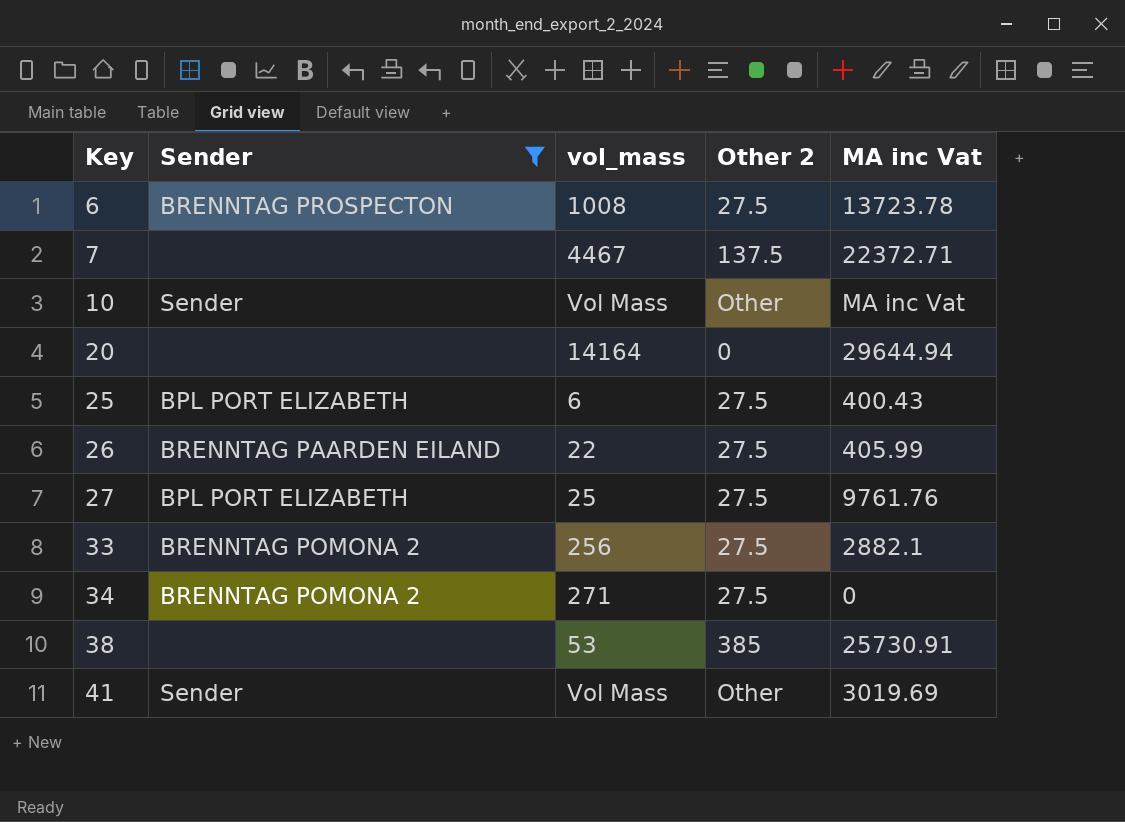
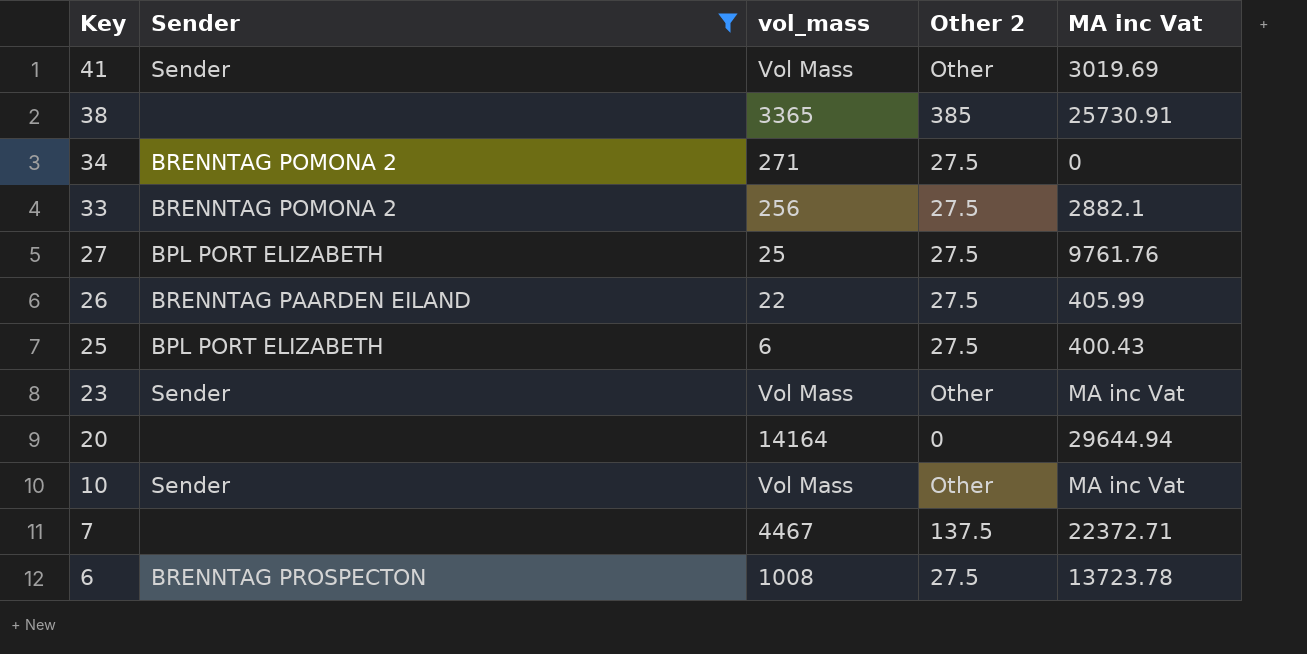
row order: Key ascending -> Key descending
38 | vol_mass: 53 -> 3365
row 23: none -> Sender | Vol Mass | Other | MA inc Vat

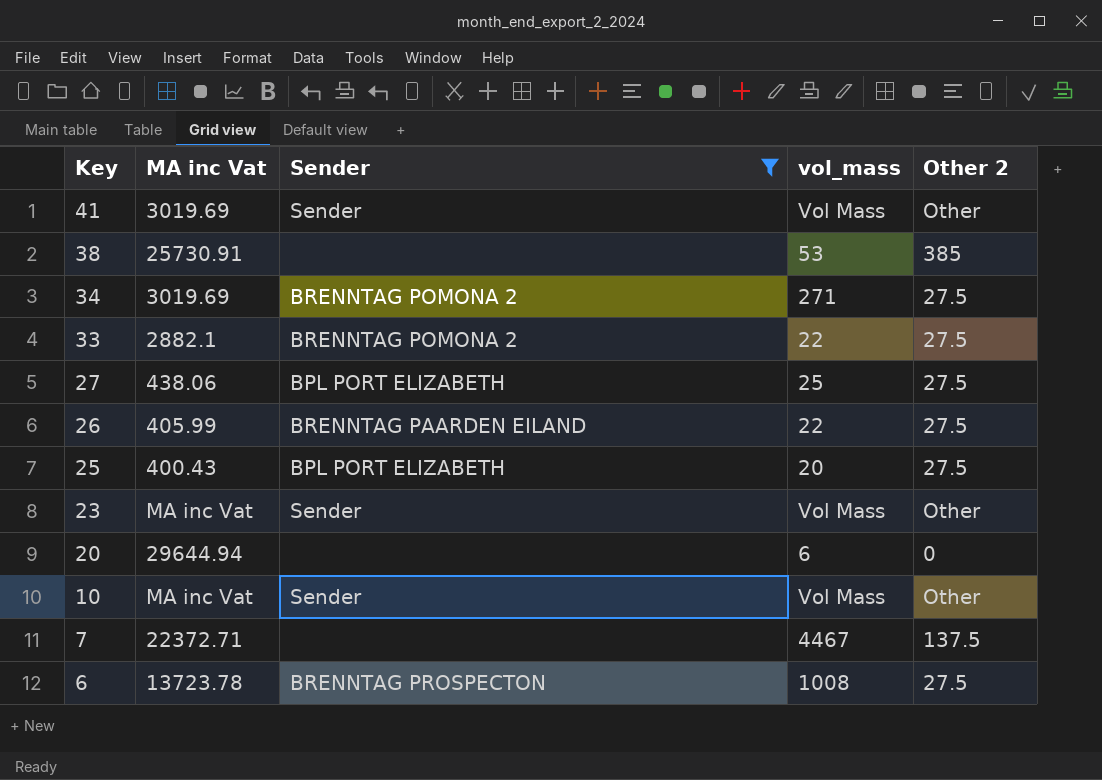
column MA inc Vat | position: 5 -> 2
38 | vol_mass: 3365 -> 53
34 | MA inc Vat: 0 -> 3019.69
33 | vol_mass: 256 -> 22
27 | MA inc Vat: 9761.76 -> 438.06
25 | vol_mass: 6 -> 20
20 | vol_mass: 14164 -> 6

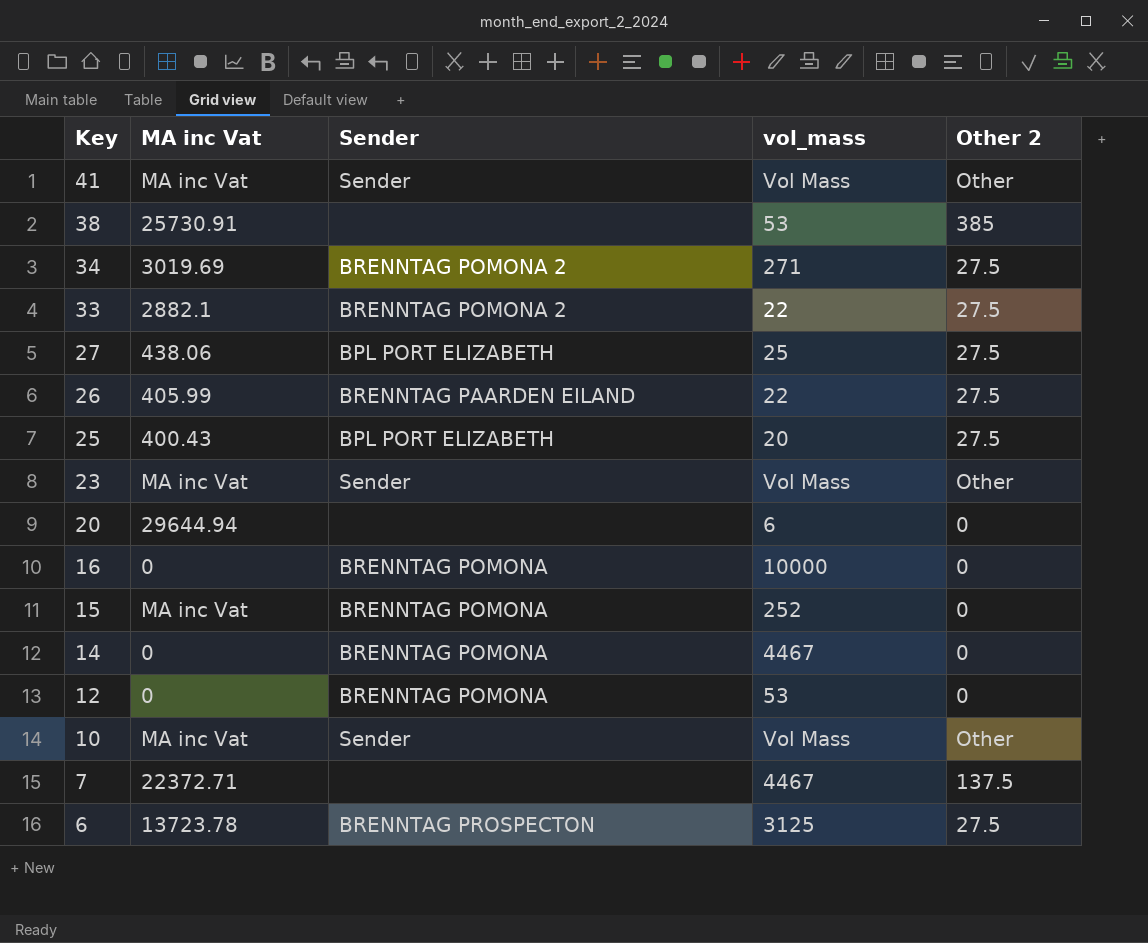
filter: Sender != BRENNTAG POMONA -> none
41 | MA inc Vat: 3019.69 -> MA inc Vat
6 | vol_mass: 1008 -> 3125

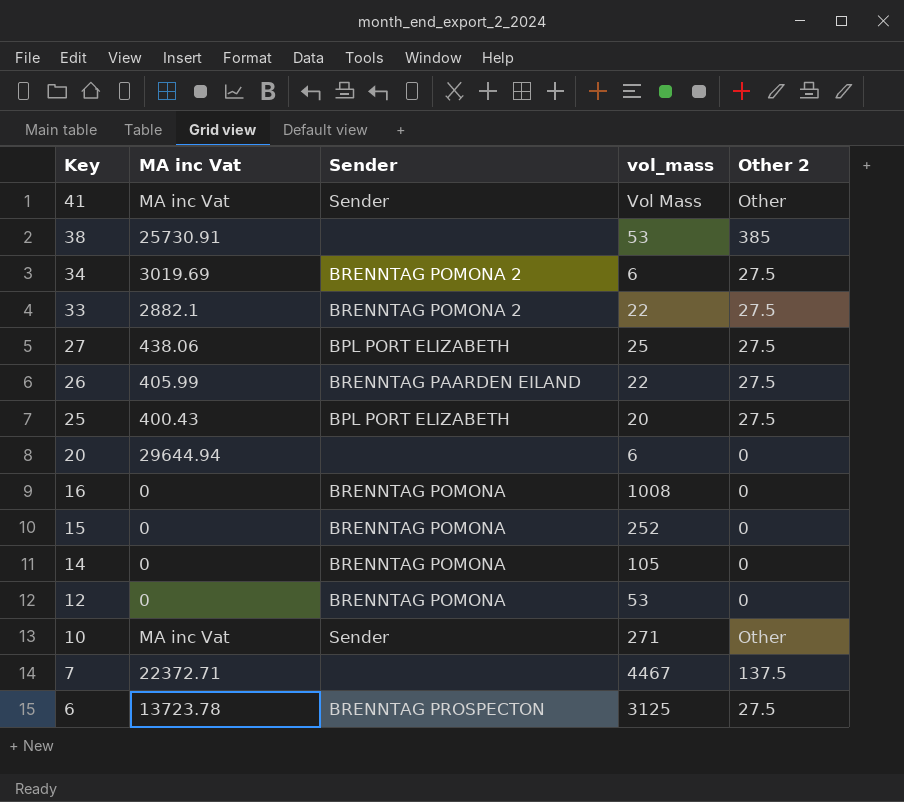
row 23: MA inc Vat | Sender | Vol Mass | Other -> none
34 | vol_mass: 271 -> 6
16 | vol_mass: 10000 -> 1008
15 | MA inc Vat: MA inc Vat -> 0
14 | vol_mass: 4467 -> 105
10 | vol_mass: Vol Mass -> 271

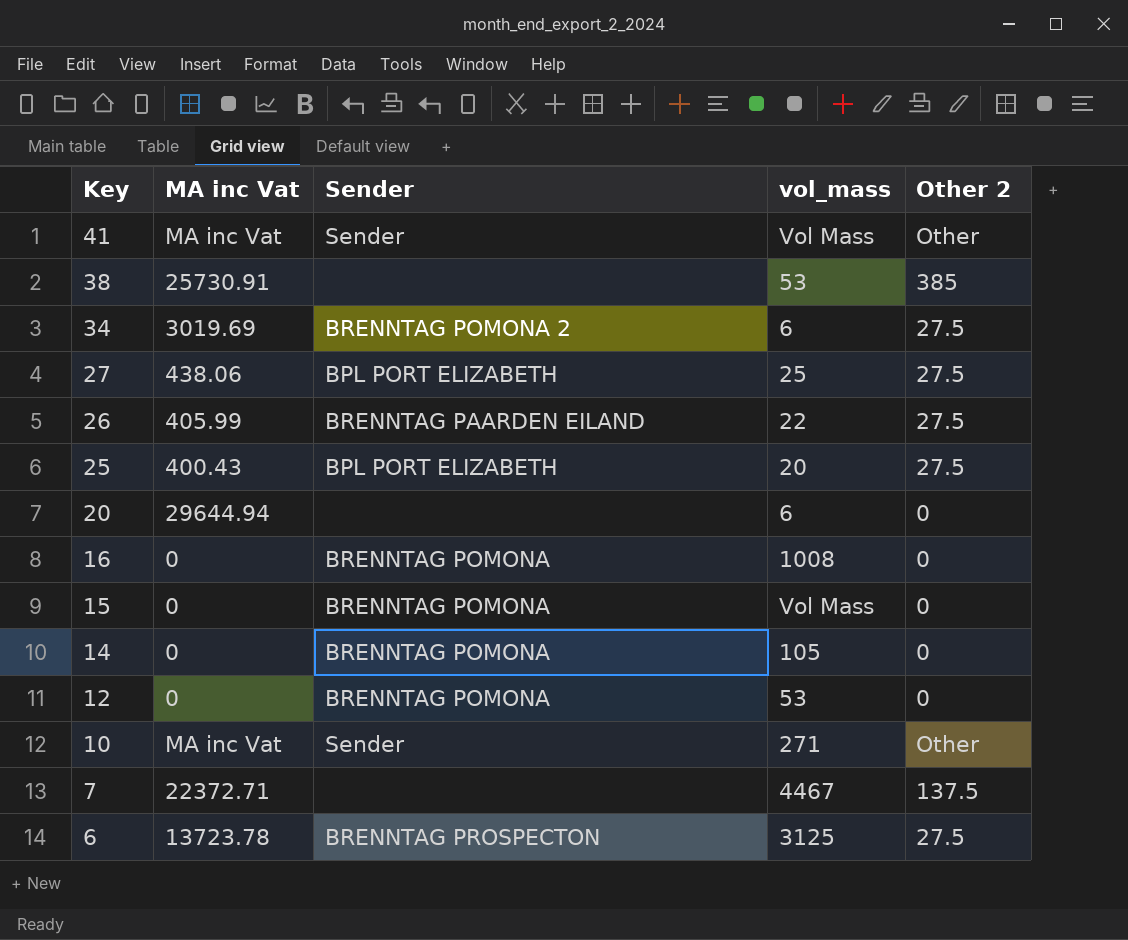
row 33: 2882.1 | BRENNTAG POMONA 2 | 22 | 27.5 -> none
15 | vol_mass: 252 -> Vol Mass

